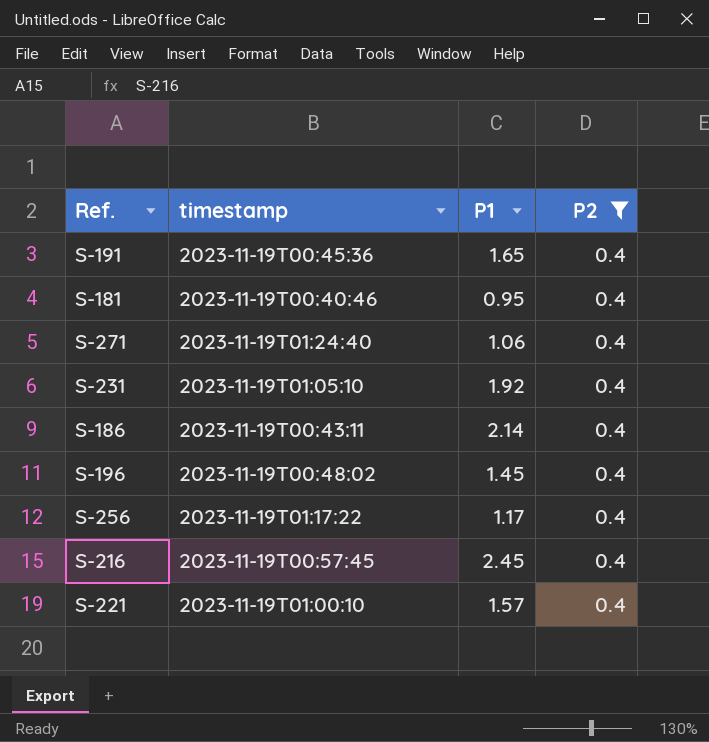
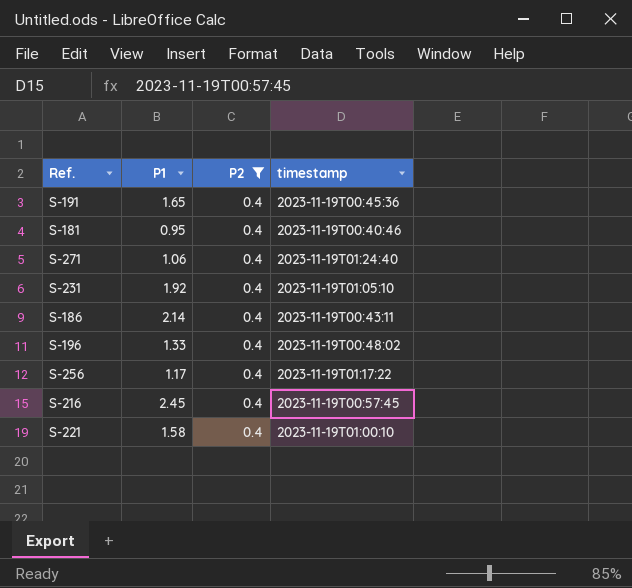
column timestamp | position: 2 -> 4
S-196 | P1: 1.45 -> 1.33
S-221 | P1: 1.57 -> 1.58

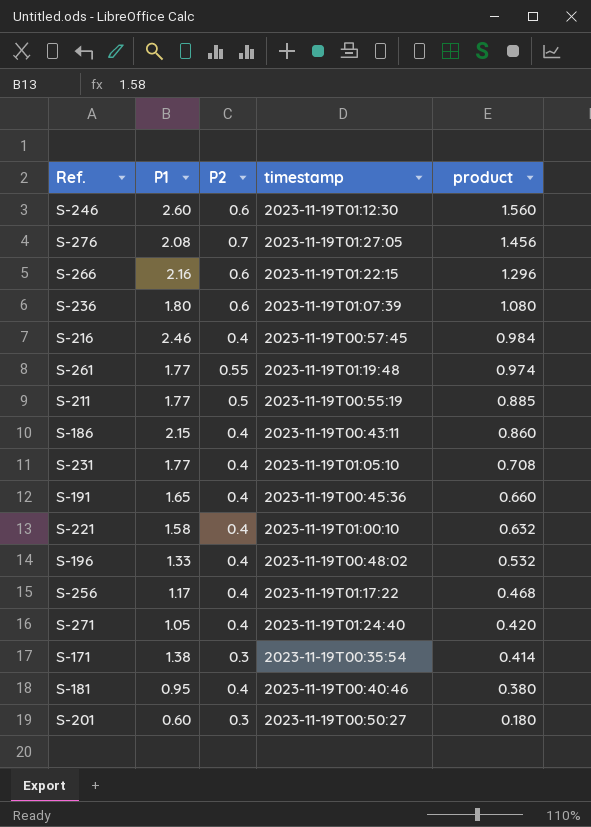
filter: P2 = 0.4 -> none
row order: none -> product descending
column product | formula: none -> [P1] * [P2]
S-216 | P1: 2.45 -> 2.46
S-186 | P1: 2.14 -> 2.15
S-231 | P1: 1.92 -> 1.77
S-271 | P1: 1.06 -> 1.05

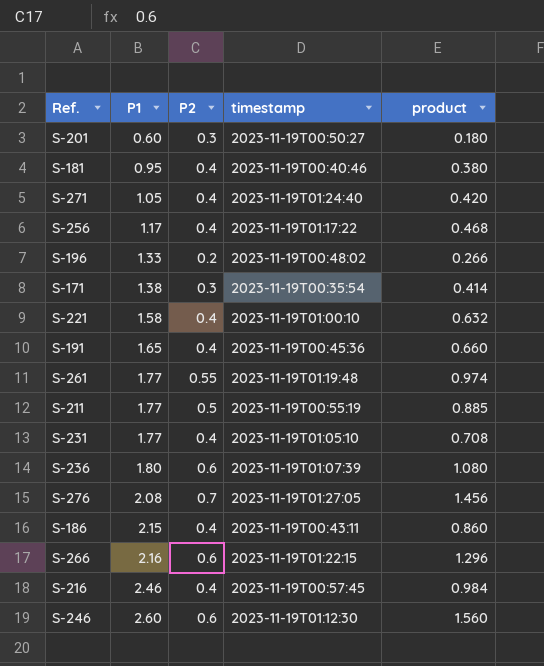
row order: product descending -> P1 ascending
S-196 | P2: 0.4 -> 0.2
S-196 | product: 0.532 -> 0.266

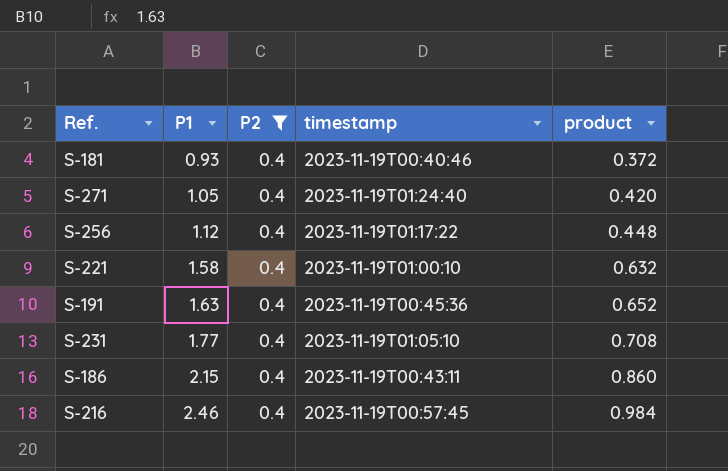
filter: none -> P2 = 0.4
S-181 | P1: 0.95 -> 0.93
S-181 | product: 0.380 -> 0.372
S-256 | P1: 1.17 -> 1.12
S-256 | product: 0.468 -> 0.448
S-191 | P1: 1.65 -> 1.63
S-191 | product: 0.660 -> 0.652

